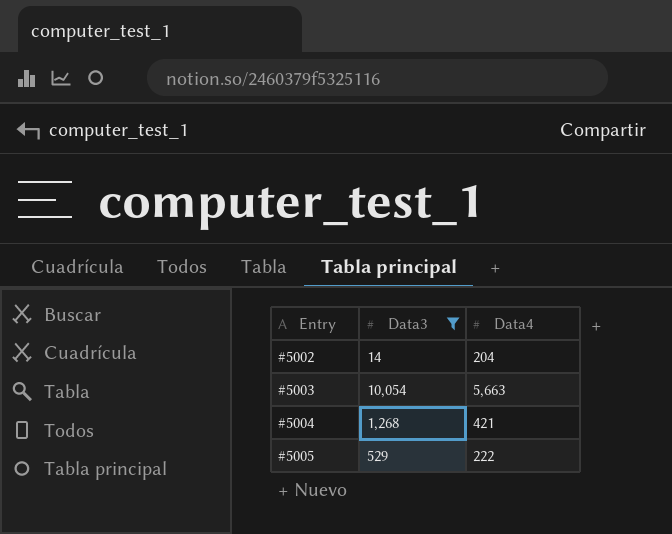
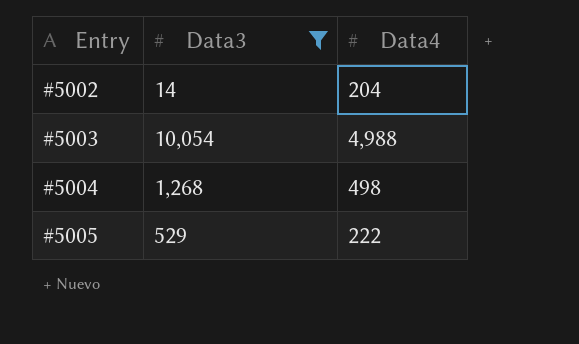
#5003 | Data4: 5,663 -> 4,988
#5004 | Data4: 421 -> 498

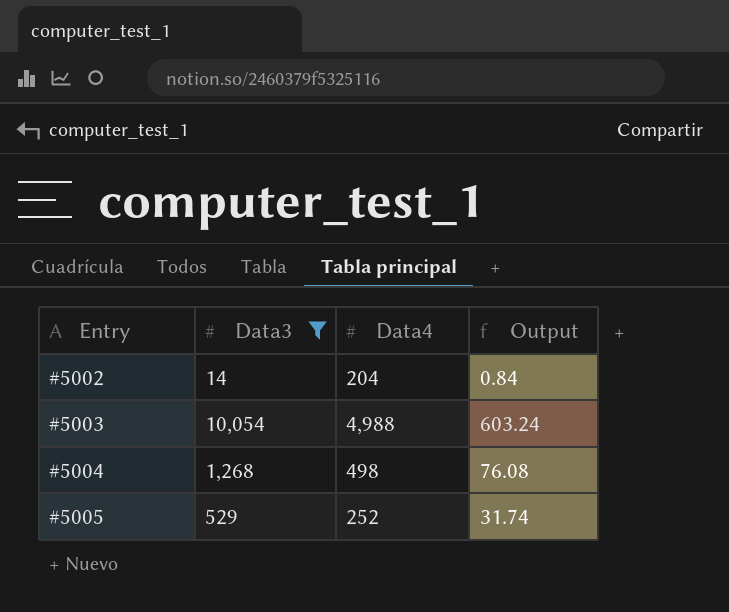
column Output | formula: none -> [Data3] * 0.06
#5005 | Data4: 222 -> 252

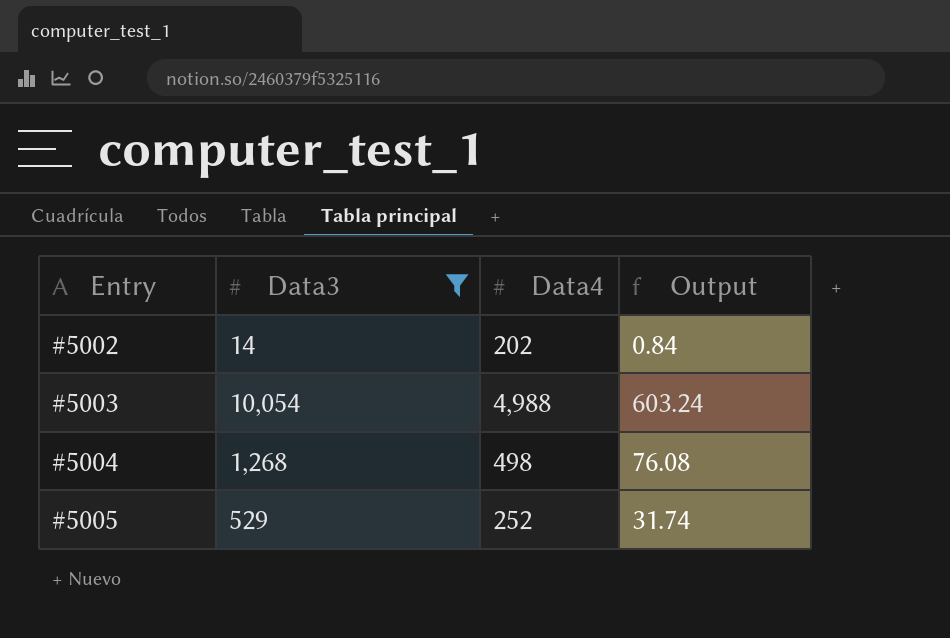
#5002 | Data4: 204 -> 202

